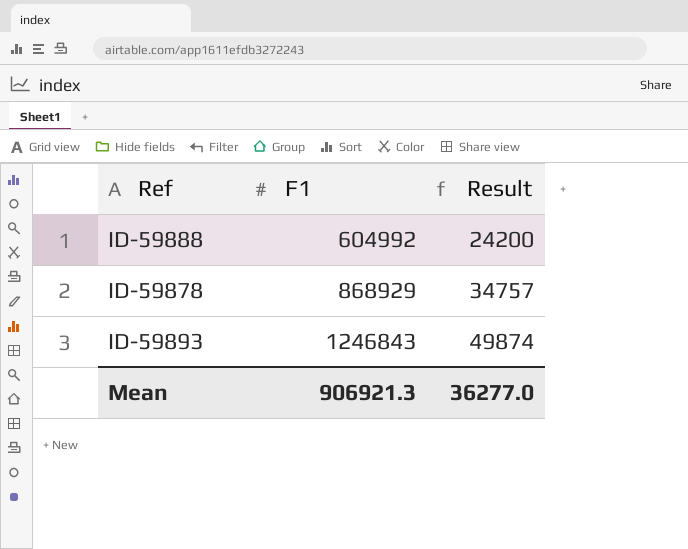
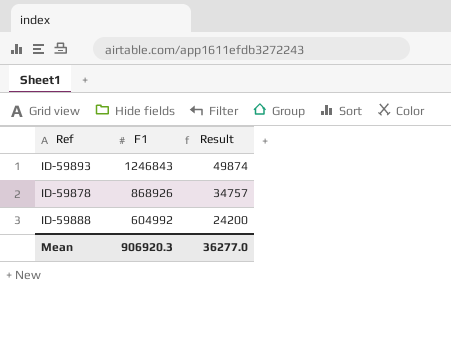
row order: F1 ascending -> F1 descending
ID-59878 | F1: 868929 -> 868926
Mean | F1: 906921.3 -> 906920.3

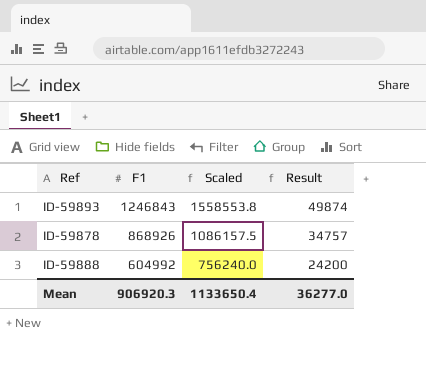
column Scaled | formula: none -> [F1] * 1.25

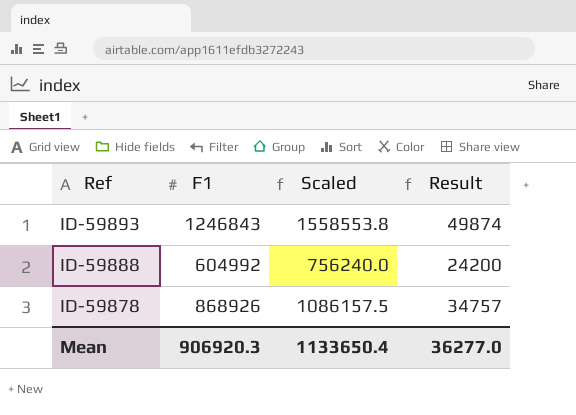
row order: F1 descending -> Ref descending

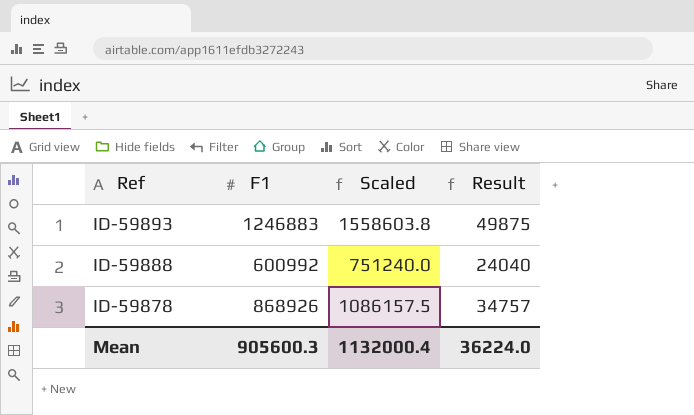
ID-59893 | F1: 1246843 -> 1246883
ID-59893 | Scaled: 1558553.8 -> 1558603.8
ID-59893 | Result: 49874 -> 49875
ID-59888 | F1: 604992 -> 600992
ID-59888 | Scaled: 756240.0 -> 751240.0
ID-59888 | Result: 24200 -> 24040
Mean | F1: 906920.3 -> 905600.3
Mean | Scaled: 1133650.4 -> 1132000.4
Mean | Result: 36277.0 -> 36224.0

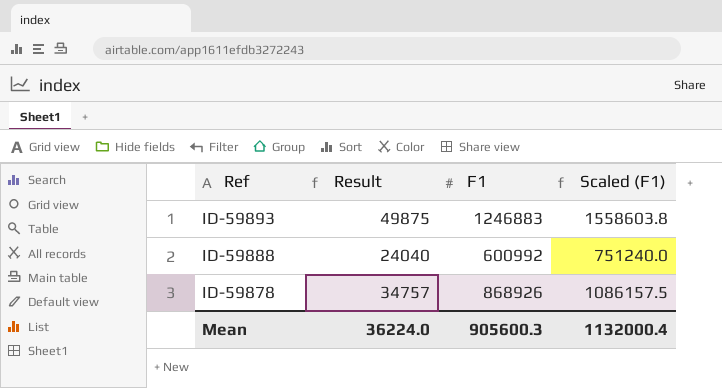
column Result | position: 4 -> 2
column name: Scaled -> Scaled (F1)

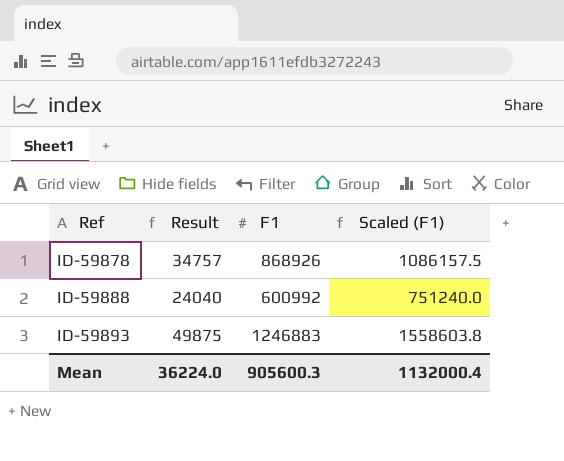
row order: Ref descending -> Ref ascending

